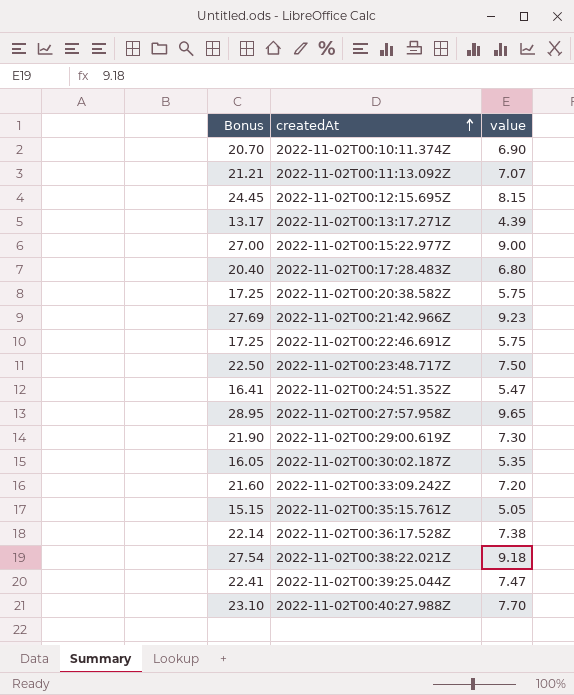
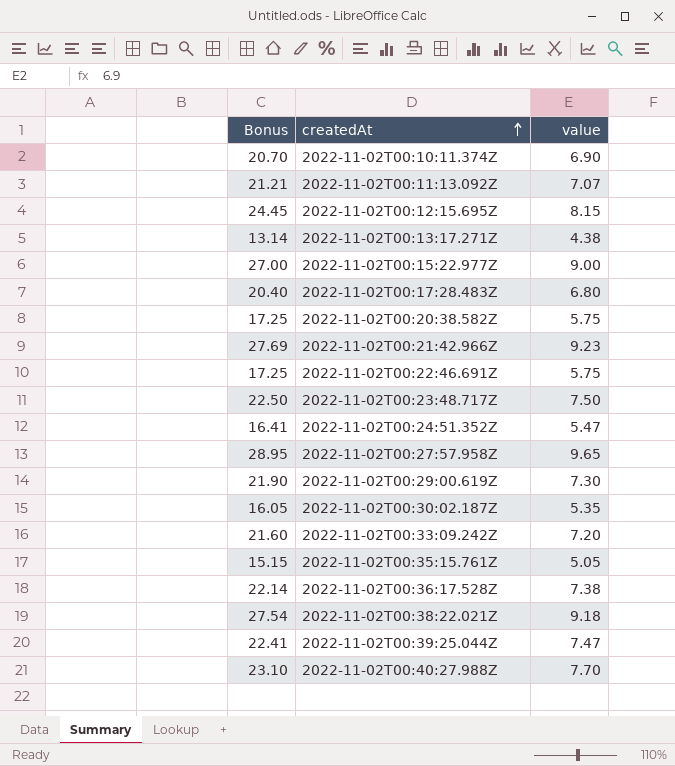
2022-11-02T00:13:17.271Z | Bonus: 13.17 -> 13.14
2022-11-02T00:13:17.271Z | value: 4.39 -> 4.38

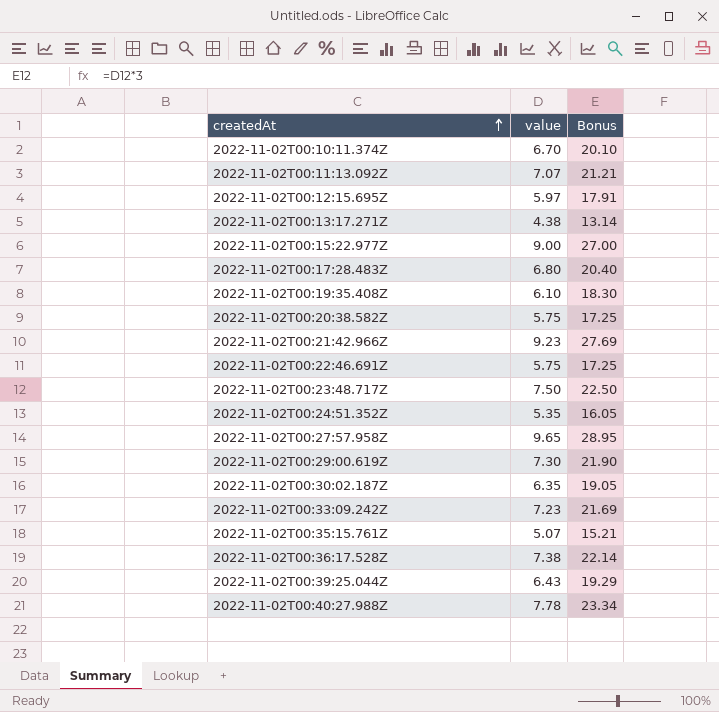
column Bonus | position: 1 -> 3
row 2022-11-02T00:38:22.021Z: 27.54 | 9.18 -> none
2022-11-02T00:10:11.374Z | value: 6.90 -> 6.70
2022-11-02T00:10:11.374Z | Bonus: 20.70 -> 20.10
2022-11-02T00:12:15.695Z | value: 8.15 -> 5.97
2022-11-02T00:12:15.695Z | Bonus: 24.45 -> 17.91
row 2022-11-02T00:19:35.408Z: none -> 6.10 | 18.30
2022-11-02T00:24:51.352Z | value: 5.47 -> 5.35
2022-11-02T00:24:51.352Z | Bonus: 16.41 -> 16.05
2022-11-02T00:30:02.187Z | value: 5.35 -> 6.35
2022-11-02T00:30:02.187Z | Bonus: 16.05 -> 19.05
2022-11-02T00:33:09.242Z | value: 7.20 -> 7.23
2022-11-02T00:33:09.242Z | Bonus: 21.60 -> 21.69
2022-11-02T00:35:15.761Z | value: 5.05 -> 5.07
2022-11-02T00:35:15.761Z | Bonus: 15.15 -> 15.21
2022-11-02T00:39:25.044Z | value: 7.47 -> 6.43
2022-11-02T00:39:25.044Z | Bonus: 22.41 -> 19.29
2022-11-02T00:40:27.988Z | value: 7.70 -> 7.78
2022-11-02T00:40:27.988Z | Bonus: 23.10 -> 23.34

